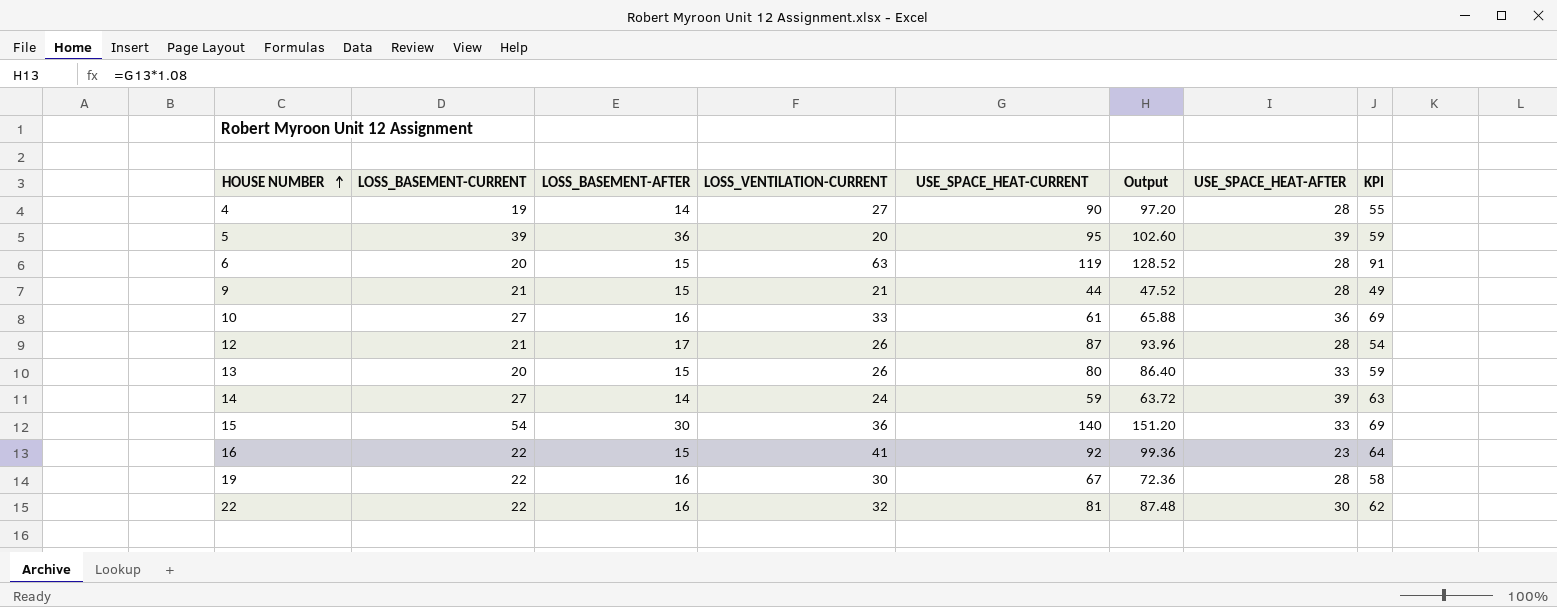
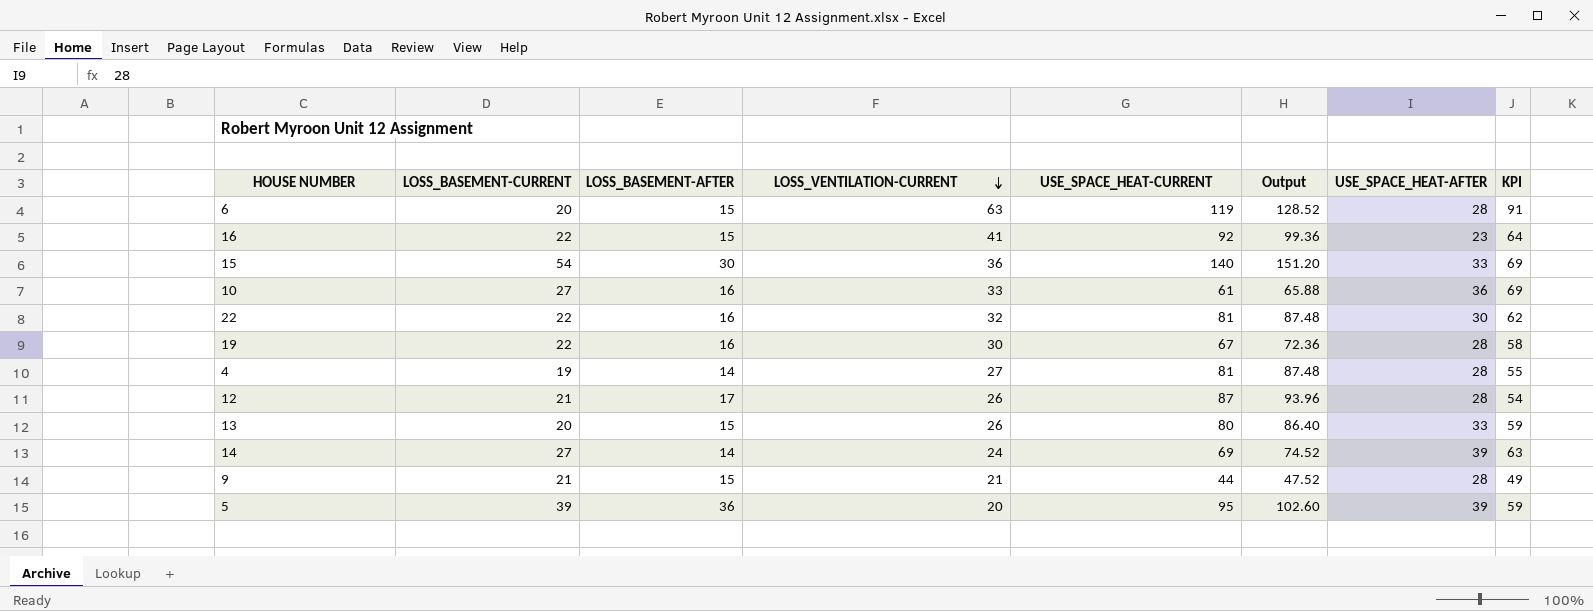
row order: HOUSE NUMBER ascending -> LOSS_VENTILATION-CURRENT descending
4 | USE_SPACE_HEAT-CURRENT: 90 -> 81
4 | Output: 97.20 -> 87.48
14 | USE_SPACE_HEAT-CURRENT: 59 -> 69
14 | Output: 63.72 -> 74.52

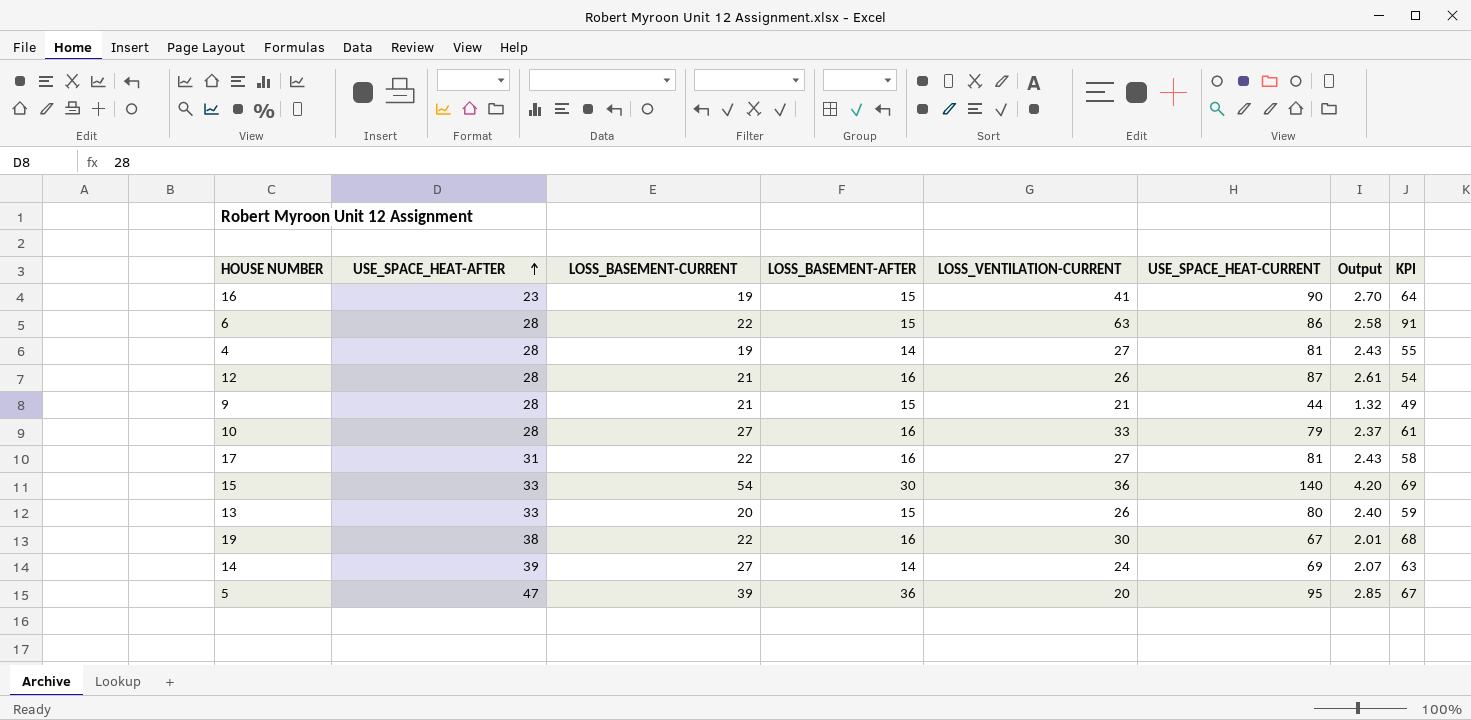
row order: LOSS_VENTILATION-CURRENT descending -> USE_SPACE_HEAT-AFTER ascending
column USE_SPACE_HEAT-AFTER | position: 7 -> 2
column Output | formula: [USE_SPACE_HEAT-CURRENT] * 1.08 -> [USE_SPACE_HEAT-CURRENT] * 0.03
row 22: 22 | 16 | 32 | 81 | 87.48 | 30 | 62 -> none
16 | LOSS_BASEMENT-CURRENT: 22 -> 19
16 | USE_SPACE_HEAT-CURRENT: 92 -> 90
6 | LOSS_BASEMENT-CURRENT: 20 -> 22
6 | USE_SPACE_HEAT-CURRENT: 119 -> 86
12 | LOSS_BASEMENT-AFTER: 17 -> 16
10 | USE_SPACE_HEAT-AFTER: 36 -> 28
10 | USE_SPACE_HEAT-CURRENT: 61 -> 79
10 | KPI: 69 -> 61
row 17: none -> 31 | 22 | 16 | 27 | 81 | 2.43 | 58
19 | USE_SPACE_HEAT-AFTER: 28 -> 38
19 | KPI: 58 -> 68
5 | USE_SPACE_HEAT-AFTER: 39 -> 47
5 | KPI: 59 -> 67

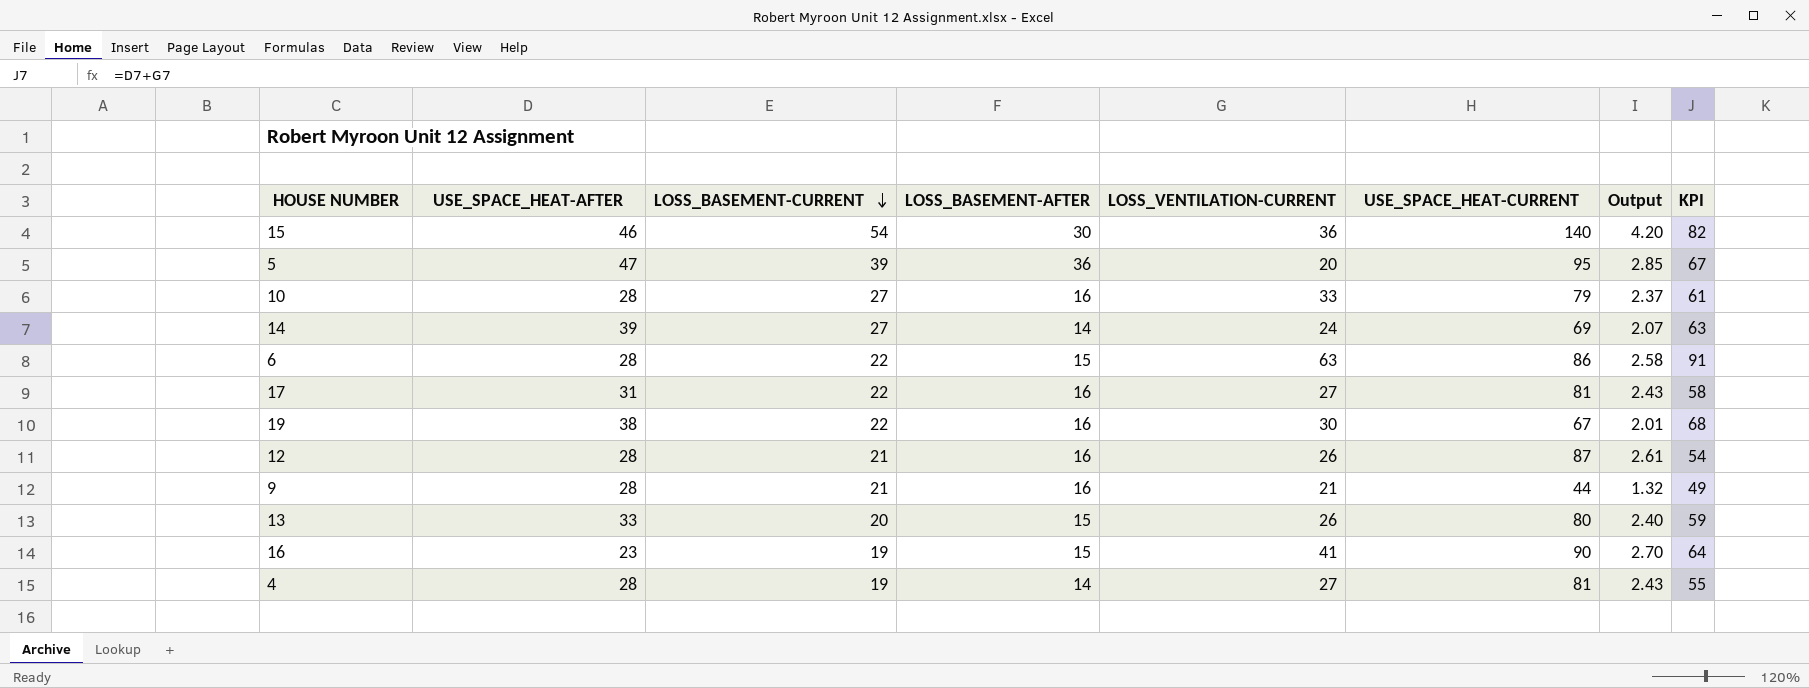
row order: USE_SPACE_HEAT-AFTER ascending -> LOSS_BASEMENT-CURRENT descending
15 | USE_SPACE_HEAT-AFTER: 33 -> 46
15 | KPI: 69 -> 82
9 | LOSS_BASEMENT-AFTER: 15 -> 16

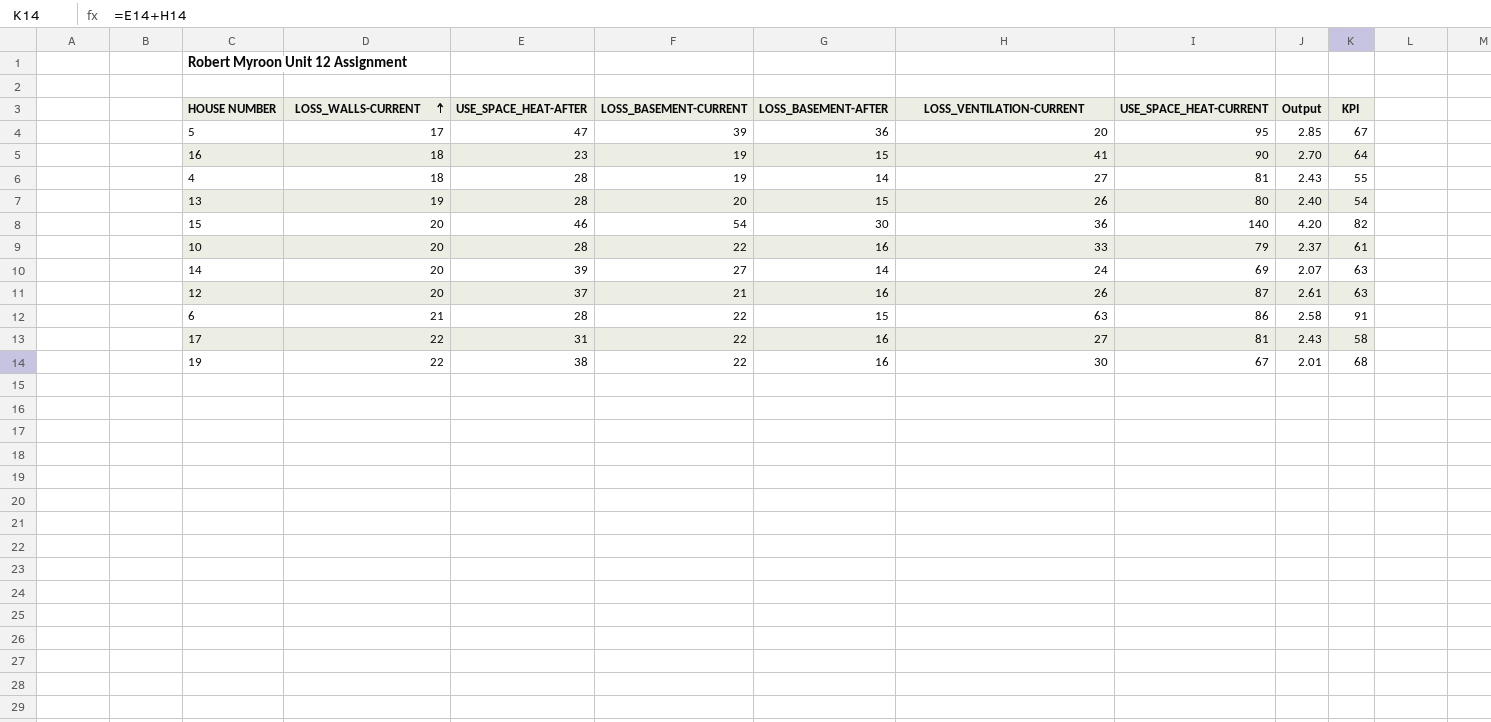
row order: LOSS_BASEMENT-CURRENT descending -> LOSS_WALLS-CURRENT ascending
column LOSS_WALLS-CURRENT | position: none -> 2
row 9: 28 | 21 | 16 | 21 | 44 | 1.32 | 49 -> none
13 | USE_SPACE_HEAT-AFTER: 33 -> 28
13 | KPI: 59 -> 54
10 | LOSS_BASEMENT-CURRENT: 27 -> 22
12 | USE_SPACE_HEAT-AFTER: 28 -> 37
12 | KPI: 54 -> 63

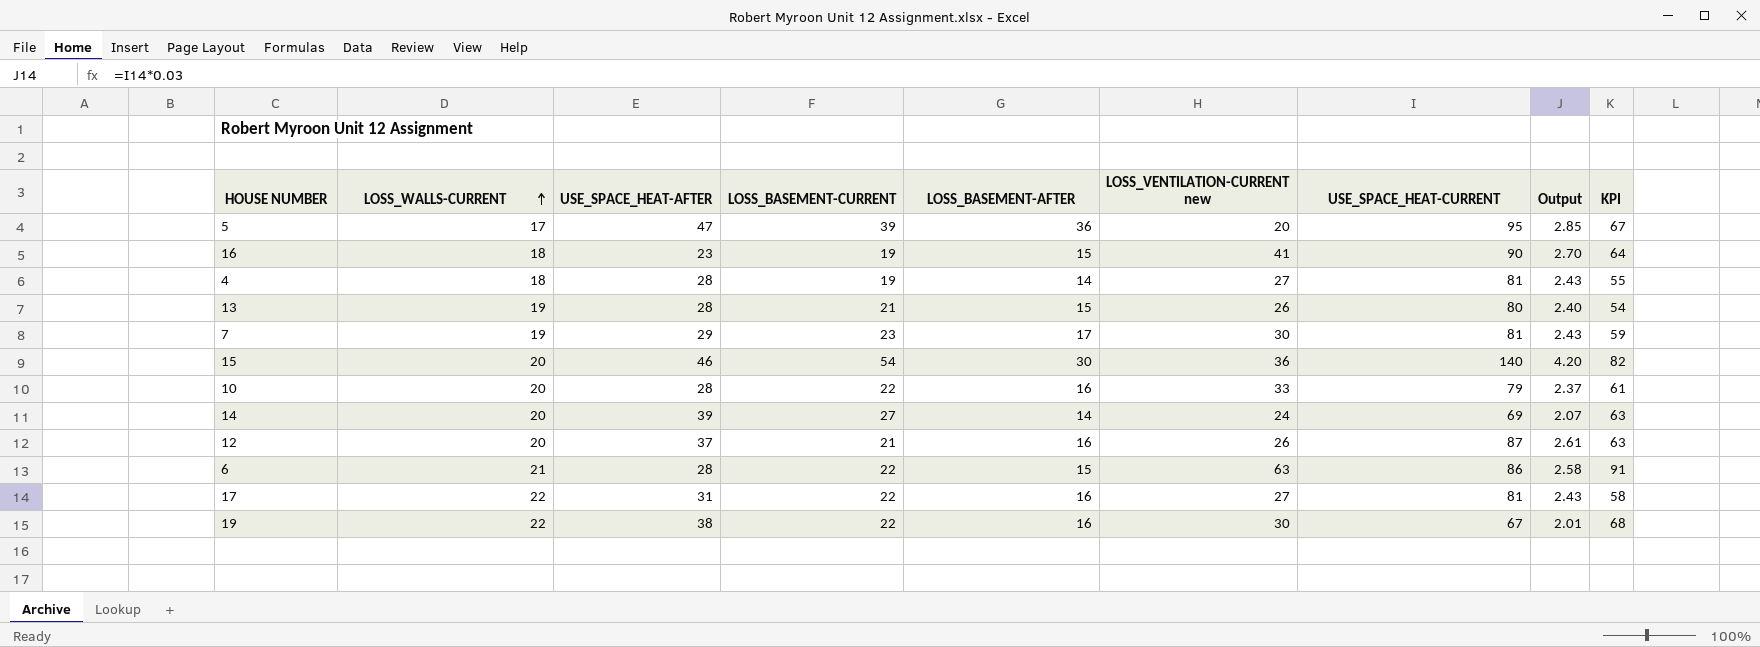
column name: LOSS_VENTILATION-CURRENT -> LOSS_VENTILATION-CURRENT new
13 | LOSS_BASEMENT-CURRENT: 20 -> 21
row 7: none -> 19 | 29 | 23 | 17 | 30 | 81 | 2.43 | 59

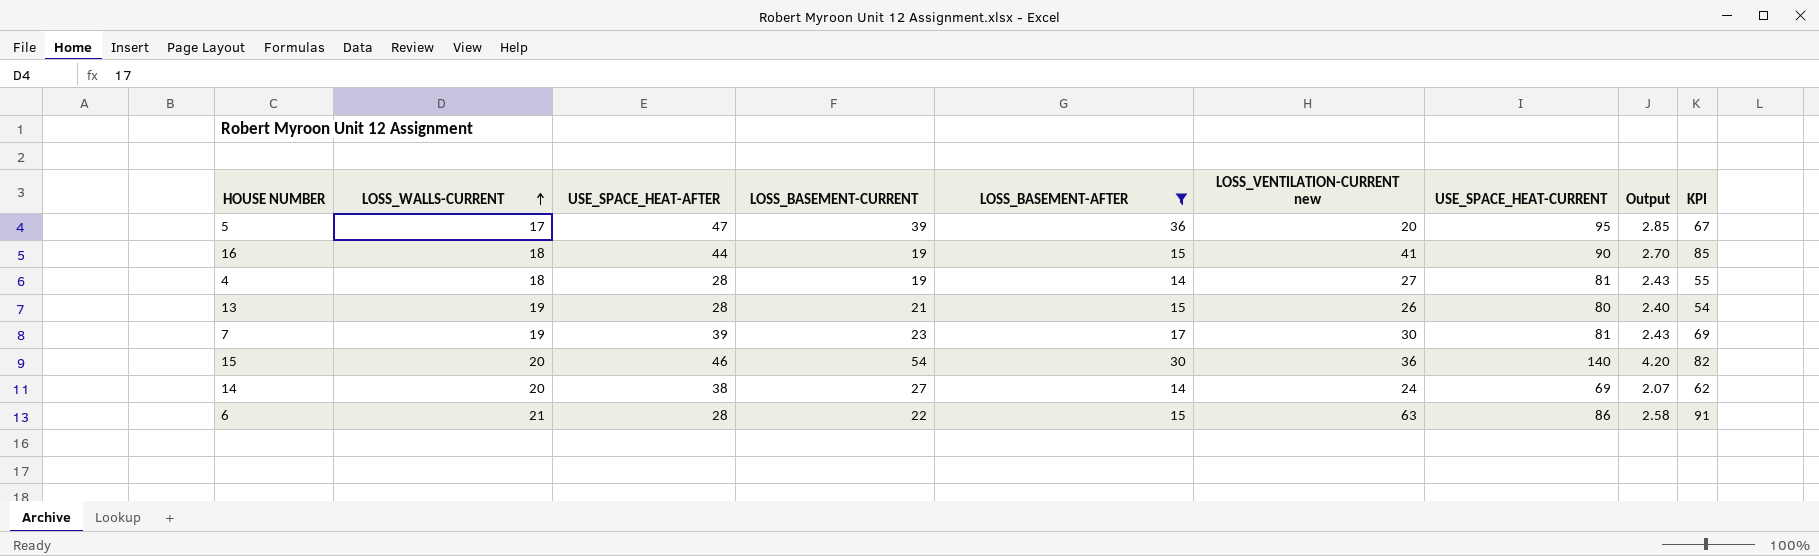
filter: none -> LOSS_BASEMENT-AFTER != 16
16 | USE_SPACE_HEAT-AFTER: 23 -> 44
16 | KPI: 64 -> 85
7 | USE_SPACE_HEAT-AFTER: 29 -> 39
7 | KPI: 59 -> 69
14 | USE_SPACE_HEAT-AFTER: 39 -> 38
14 | KPI: 63 -> 62

